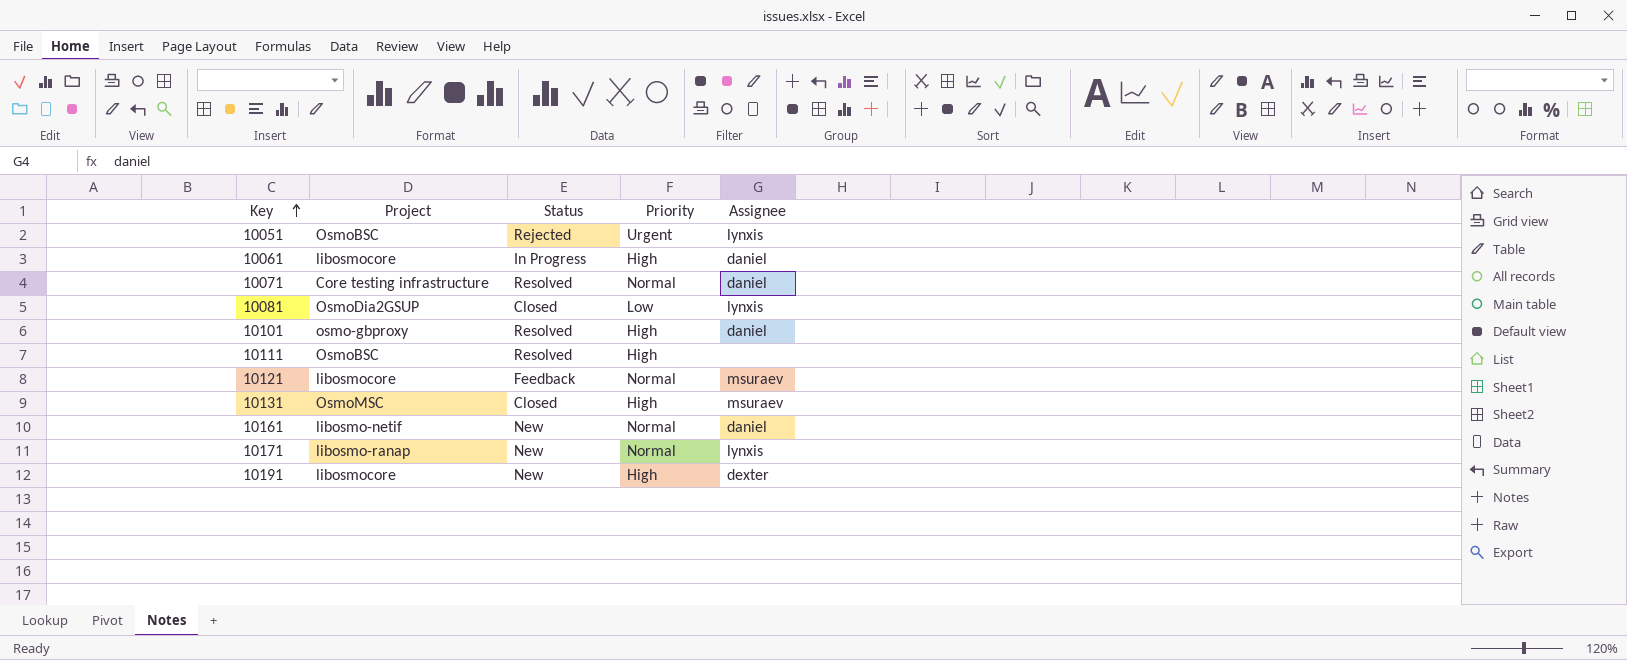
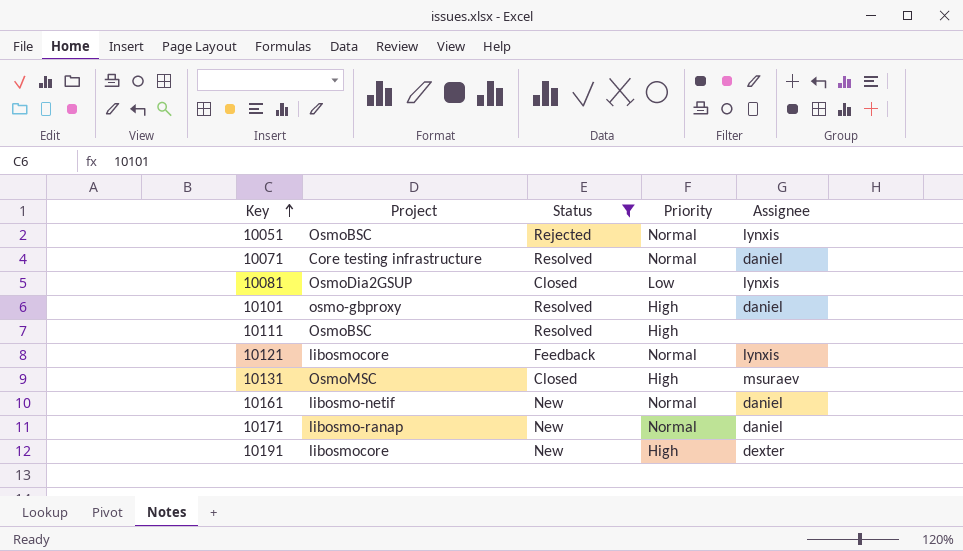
filter: none -> Status != In Progress
10051 | Priority: Urgent -> Normal
10121 | Assignee: msuraev -> lynxis
10171 | Assignee: lynxis -> daniel

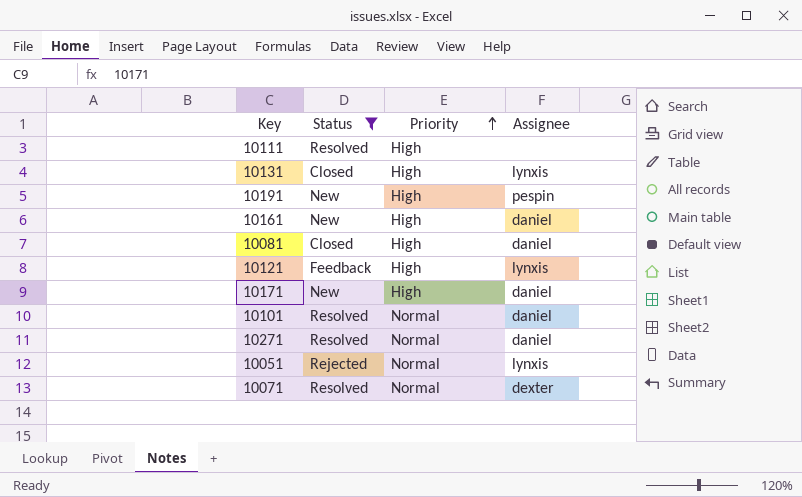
row order: Key ascending -> Priority ascending
column Project | position: 2 -> none
10131 | Assignee: msuraev -> lynxis
10191 | Assignee: dexter -> pespin
10161 | Priority: Normal -> High
10081 | Priority: Low -> High
10081 | Assignee: lynxis -> daniel
10121 | Priority: Normal -> High
10171 | Priority: Normal -> High
10101 | Priority: High -> Normal
row 10271: none -> Resolved | Normal | daniel
10071 | Assignee: daniel -> dexter

